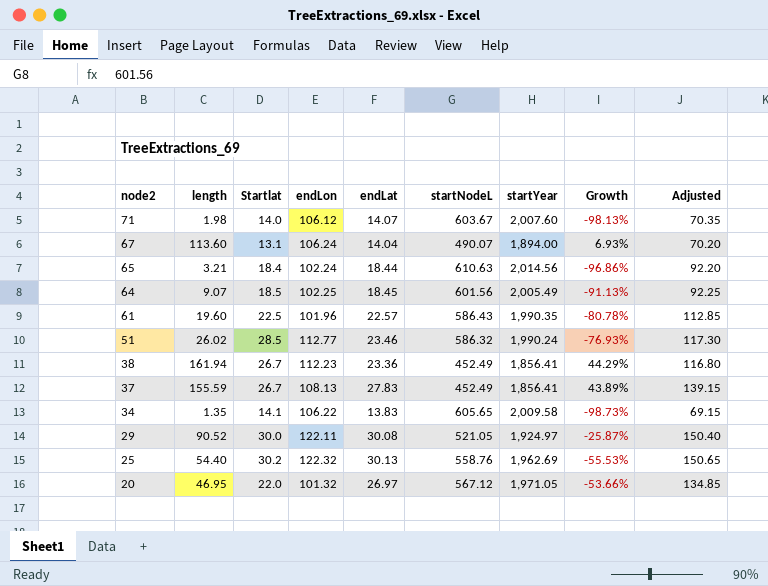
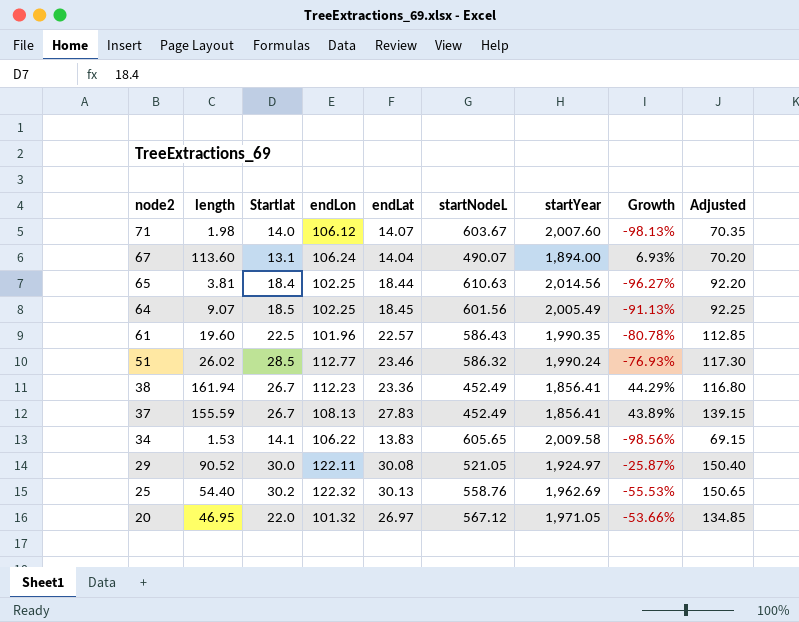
65 | length: 3.21 -> 3.81
65 | endLon: 102.24 -> 102.25
65 | Growth: -96.86% -> -96.27%
34 | length: 1.35 -> 1.53
34 | Growth: -98.73% -> -98.56%

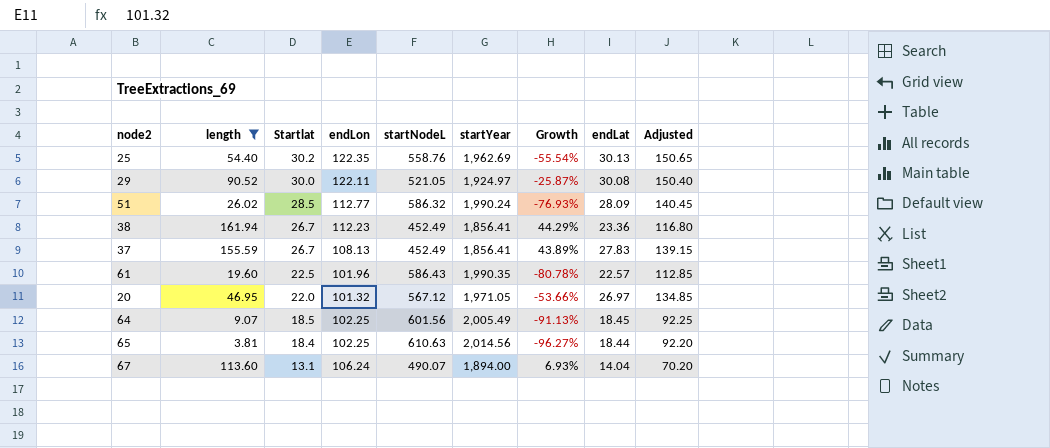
filter: none -> length >= 3.81
row order: node2 descending -> Startlat descending
column endLat | position: 5 -> 8
25 | endLon: 122.32 -> 122.35
25 | Growth: -55.53% -> -55.54%
51 | endLat: 23.46 -> 28.09
51 | Adjusted: 117.30 -> 140.45

